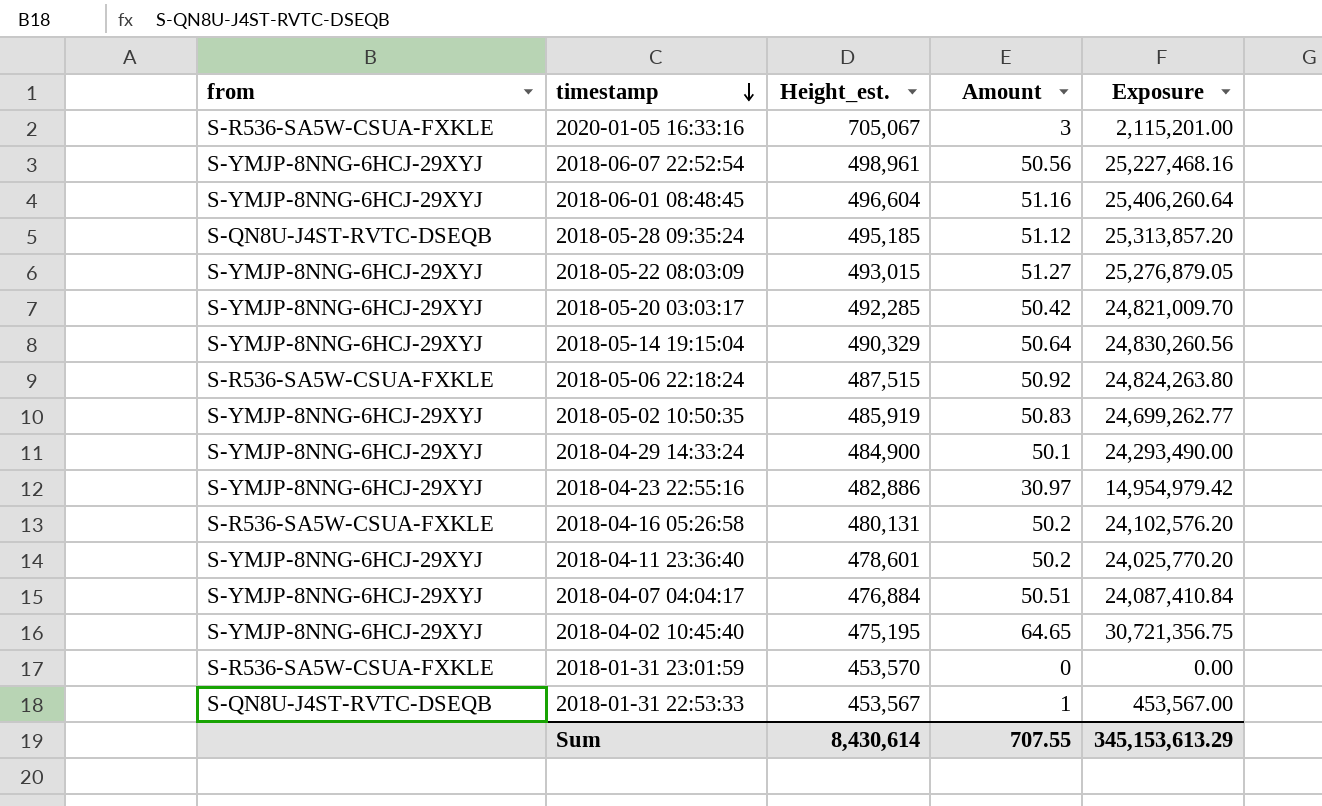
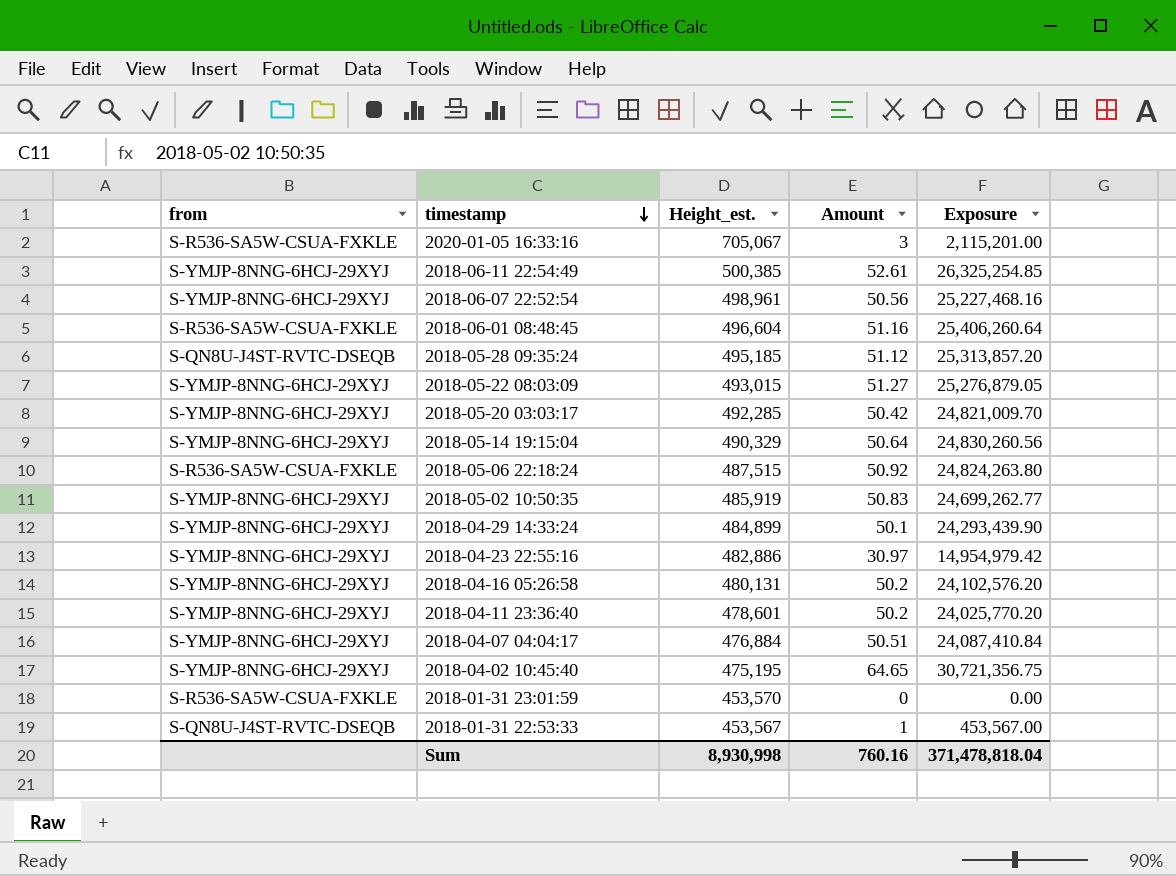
row 2018-06-11 22:54:49: none -> S-YMJP-8NNG-6HCJ-29XYJ | 500,385 | 52.61 | 26,325,254.85
2018-06-01 08:48:45 | from: S-YMJP-8NNG-6HCJ-29XYJ -> S-R536-SA5W-CSUA-FXKLE
2018-04-29 14:33:24 | Height_est.: 484,900 -> 484,899
2018-04-29 14:33:24 | Exposure: 24,293,490.00 -> 24,293,439.90
2018-04-16 05:26:58 | from: S-R536-SA5W-CSUA-FXKLE -> S-YMJP-8NNG-6HCJ-29XYJ
Sum | Height_est.: 8,430,614 -> 8,930,998
Sum | Amount: 707.55 -> 760.16
Sum | Exposure: 345,153,613.29 -> 371,478,818.04

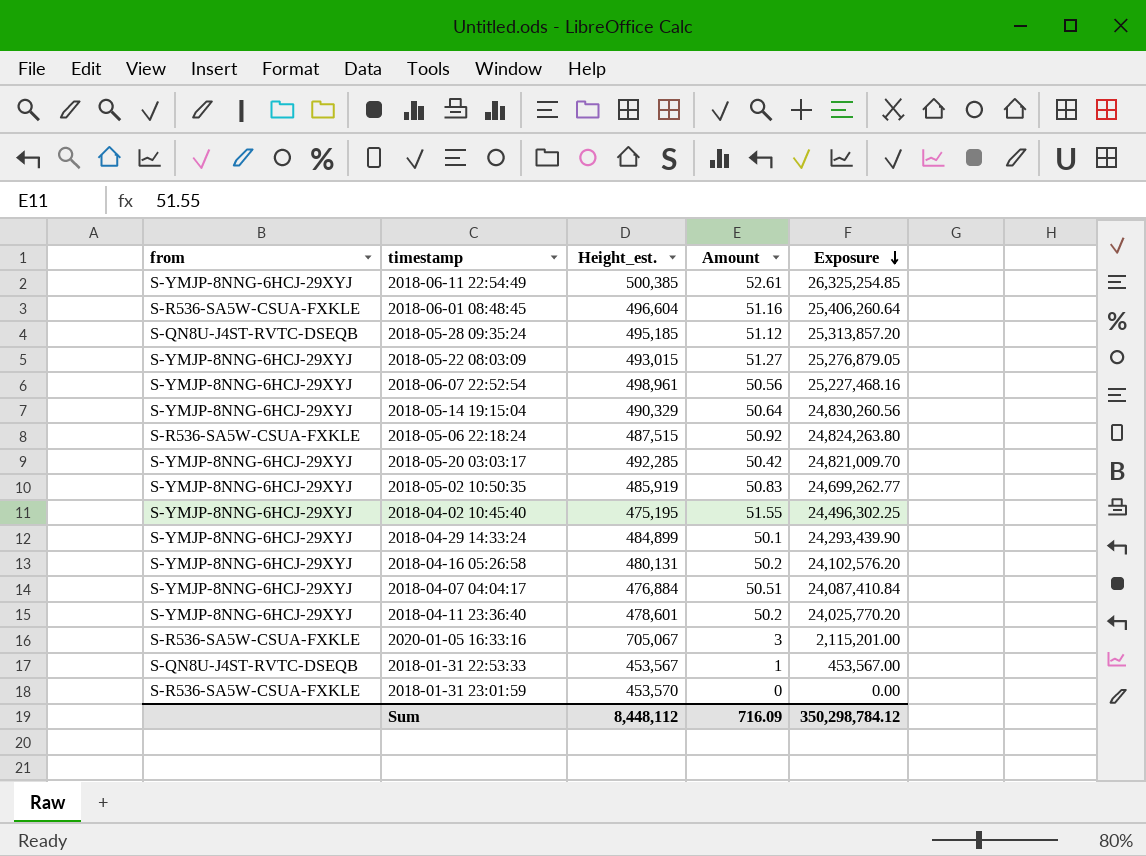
row order: timestamp descending -> Exposure descending
row 2018-04-23 22:55:16: S-YMJP-8NNG-6HCJ-29XYJ | 482,886 | 30.97 | 14,954,979.42 -> none
2018-04-02 10:45:40 | Amount: 64.65 -> 51.55
2018-04-02 10:45:40 | Exposure: 30,721,356.75 -> 24,496,302.25
Sum | Height_est.: 8,930,998 -> 8,448,112
Sum | Amount: 760.16 -> 716.09
Sum | Exposure: 371,478,818.04 -> 350,298,784.12

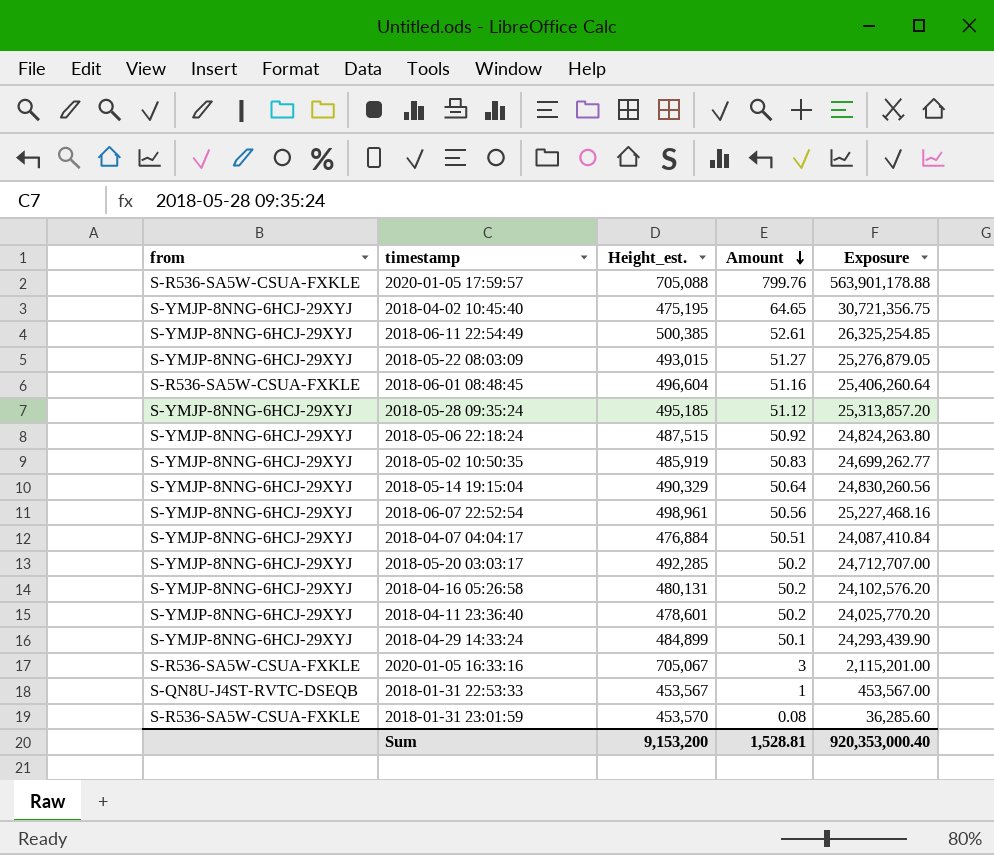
row order: Exposure descending -> Amount descending
row 2020-01-05 17:59:57: none -> S-R536-SA5W-CSUA-FXKLE | 705,088 | 799.76 | 563,901,178.88
2018-04-02 10:45:40 | Amount: 51.55 -> 64.65
2018-04-02 10:45:40 | Exposure: 24,496,302.25 -> 30,721,356.75
2018-05-28 09:35:24 | from: S-QN8U-J4ST-RVTC-DSEQB -> S-YMJP-8NNG-6HCJ-29XYJ
2018-05-06 22:18:24 | from: S-R536-SA5W-CSUA-FXKLE -> S-YMJP-8NNG-6HCJ-29XYJ
2018-05-20 03:03:17 | Amount: 50.42 -> 50.2
2018-05-20 03:03:17 | Exposure: 24,821,009.70 -> 24,712,707.00
2018-01-31 23:01:59 | Amount: 0 -> 0.08
2018-01-31 23:01:59 | Exposure: 0.00 -> 36,285.60
Sum | Height_est.: 8,448,112 -> 9,153,200
Sum | Amount: 716.09 -> 1,528.81
Sum | Exposure: 350,298,784.12 -> 920,353,000.40

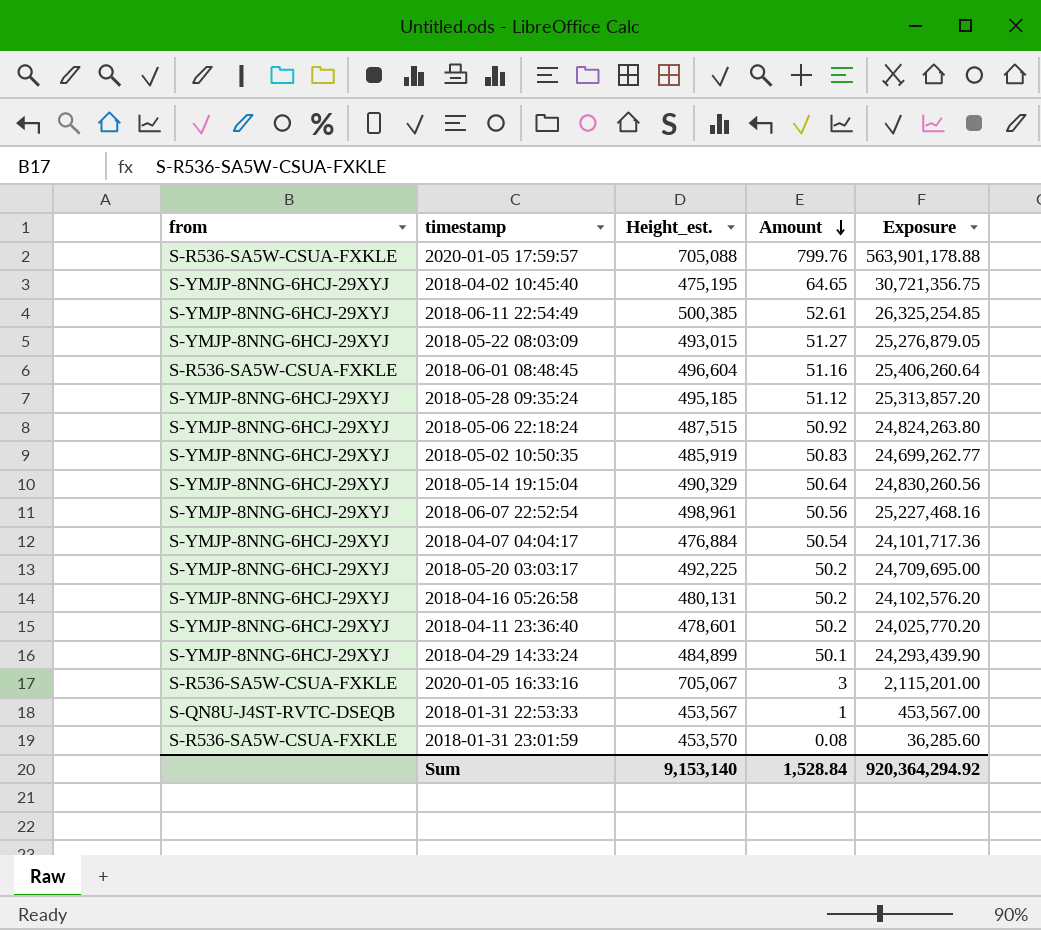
2018-04-07 04:04:17 | Amount: 50.51 -> 50.54
2018-04-07 04:04:17 | Exposure: 24,087,410.84 -> 24,101,717.36
2018-05-20 03:03:17 | Height_est.: 492,285 -> 492,225
2018-05-20 03:03:17 | Exposure: 24,712,707.00 -> 24,709,695.00
Sum | Height_est.: 9,153,200 -> 9,153,140
Sum | Amount: 1,528.81 -> 1,528.84
Sum | Exposure: 920,353,000.40 -> 920,364,294.92

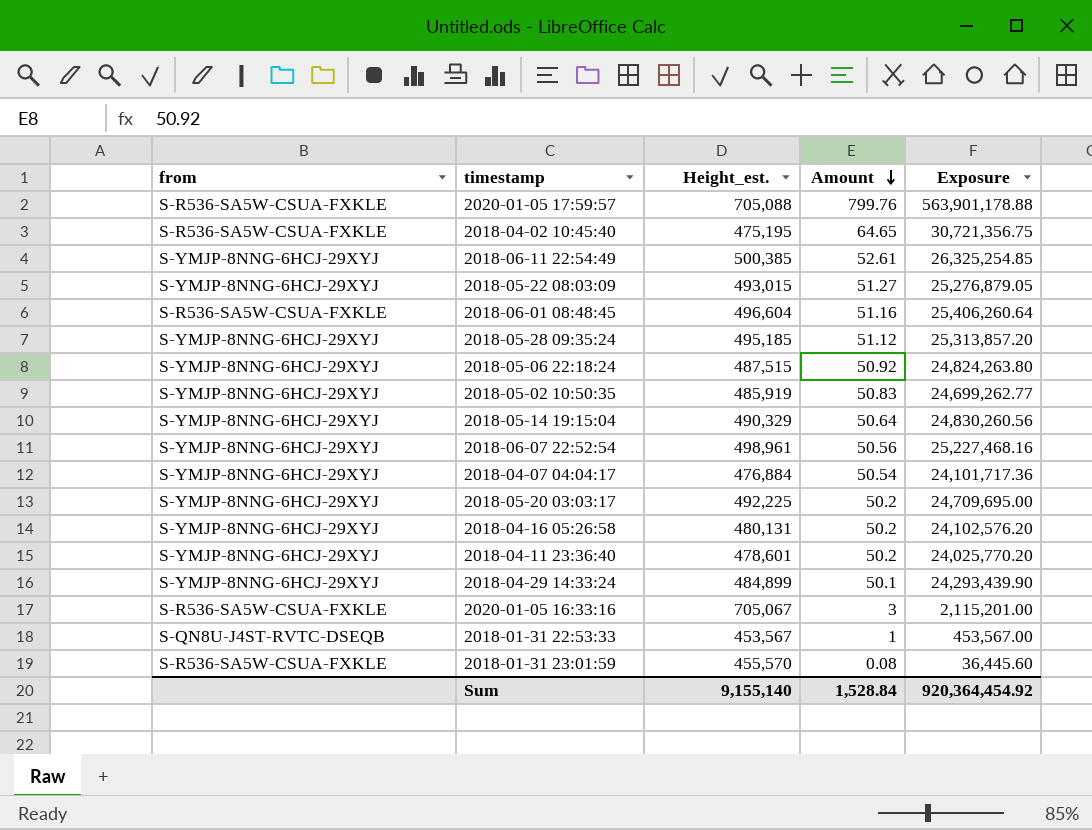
2018-04-02 10:45:40 | from: S-YMJP-8NNG-6HCJ-29XYJ -> S-R536-SA5W-CSUA-FXKLE
2018-01-31 23:01:59 | Height_est.: 453,570 -> 455,570
2018-01-31 23:01:59 | Exposure: 36,285.60 -> 36,445.60
Sum | Height_est.: 9,153,140 -> 9,155,140
Sum | Exposure: 920,364,294.92 -> 920,364,454.92

